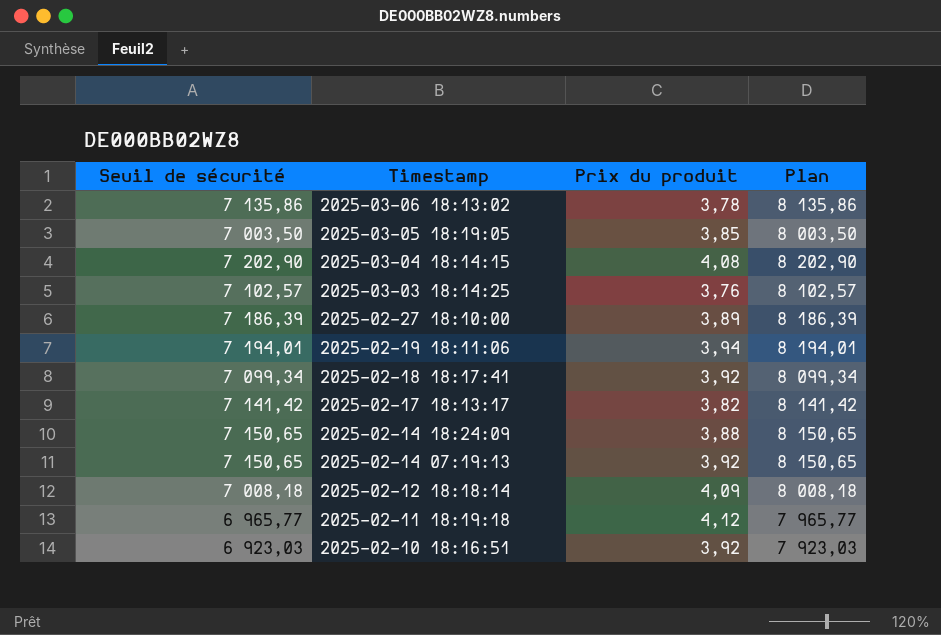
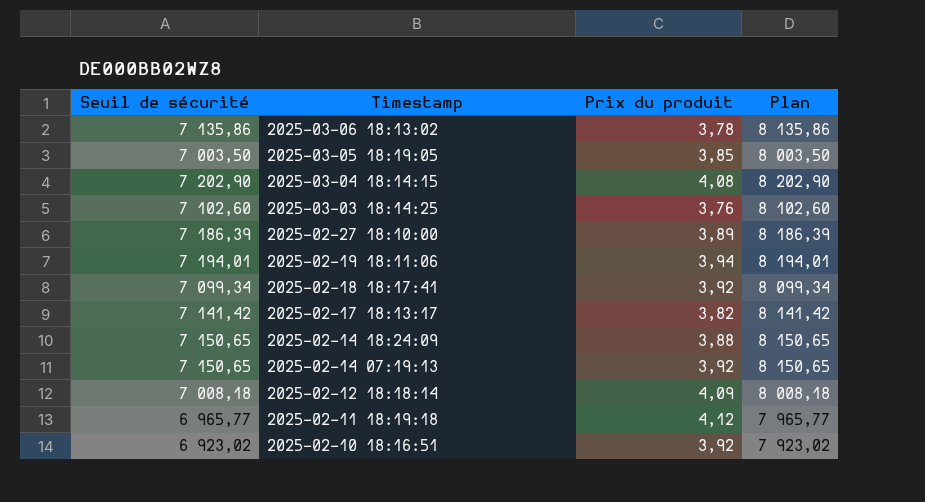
2025-03-03 18:14:25 | Seuil de sécurité: 7 102,57 -> 7 102,60
2025-03-03 18:14:25 | Plan: 8 102,57 -> 8 102,60
2025-02-10 18:16:51 | Seuil de sécurité: 6 923,03 -> 6 923,02
2025-02-10 18:16:51 | Plan: 7 923,03 -> 7 923,02

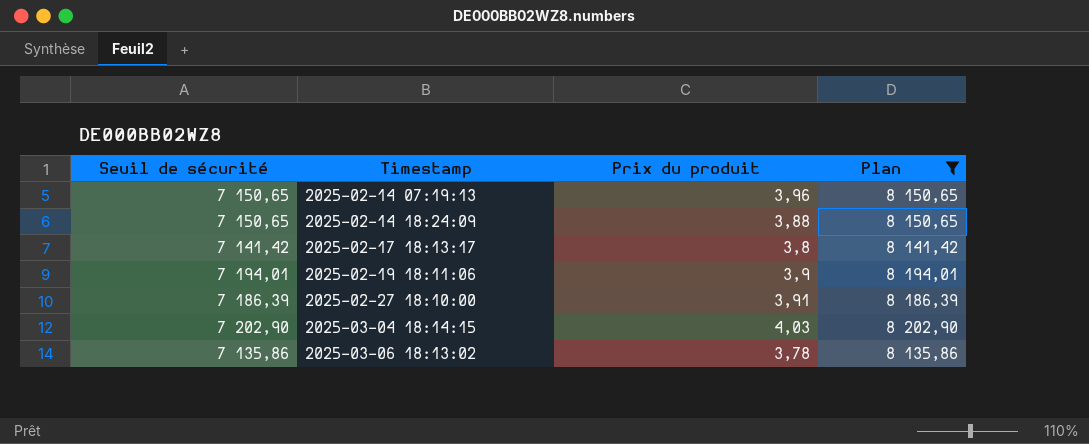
filter: none -> Plan >= 8 135,86
row order: Timestamp descending -> Timestamp ascending
2025-02-14 07:19:13 | Prix du produit: 3,92 -> 3,96
2025-02-17 18:13:17 | Prix du produit: 3,82 -> 3,8
2025-02-19 18:11:06 | Prix du produit: 3,94 -> 3,9
2025-02-27 18:10:00 | Prix du produit: 3,89 -> 3,91
2025-03-04 18:14:15 | Prix du produit: 4,08 -> 4,03

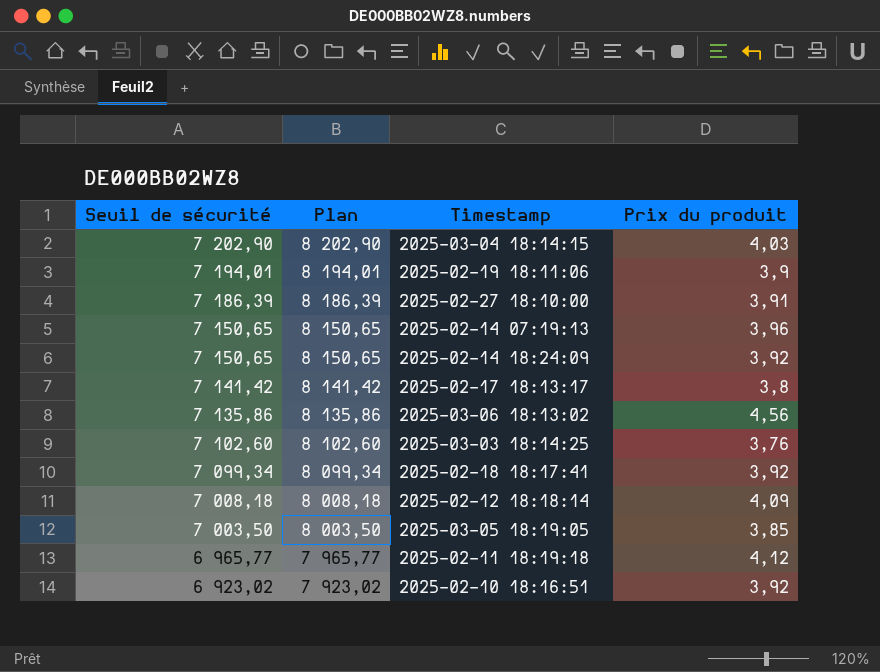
filter: Plan >= 8 135,86 -> none
row order: Timestamp ascending -> Seuil de sécurité descending
column Plan | position: 4 -> 2
2025-02-14 18:24:09 | Prix du produit: 3,88 -> 3,92
2025-03-06 18:13:02 | Prix du produit: 3,78 -> 4,56

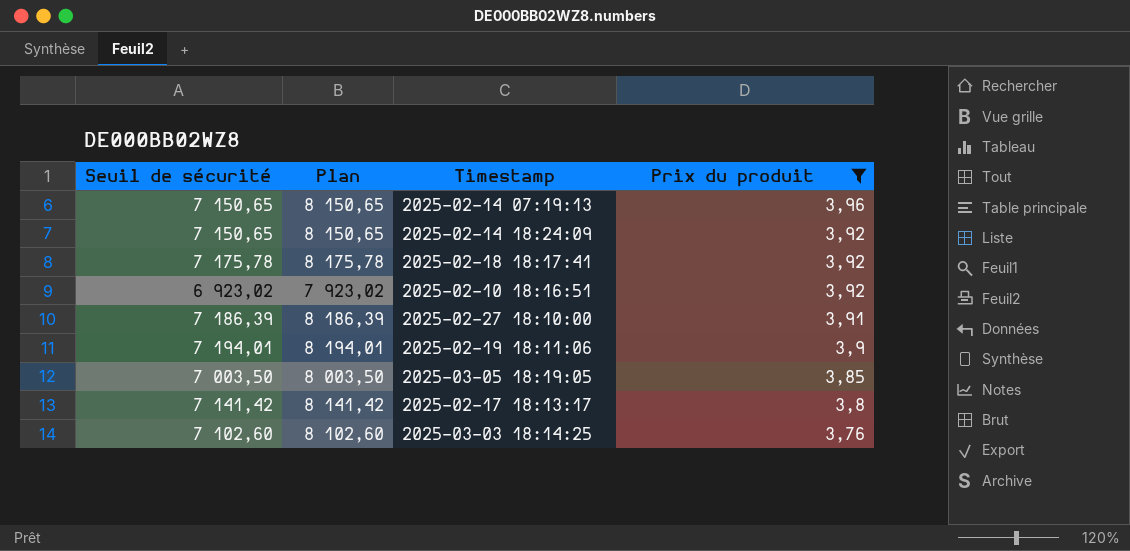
filter: none -> Prix du produit <= 3,96
row order: Seuil de sécurité descending -> Prix du produit descending
2025-02-18 18:17:41 | Seuil de sécurité: 7 099,34 -> 7 175,78
2025-02-18 18:17:41 | Plan: 8 099,34 -> 8 175,78

